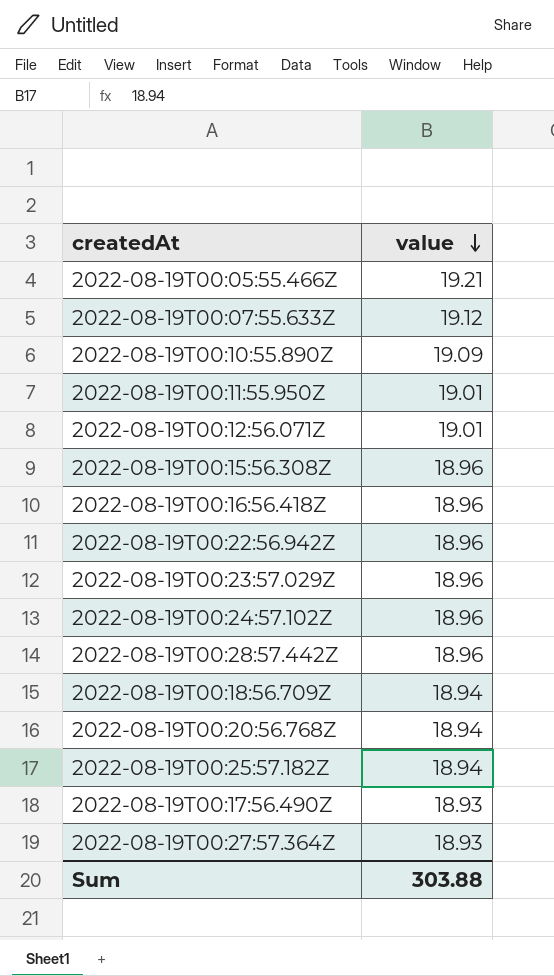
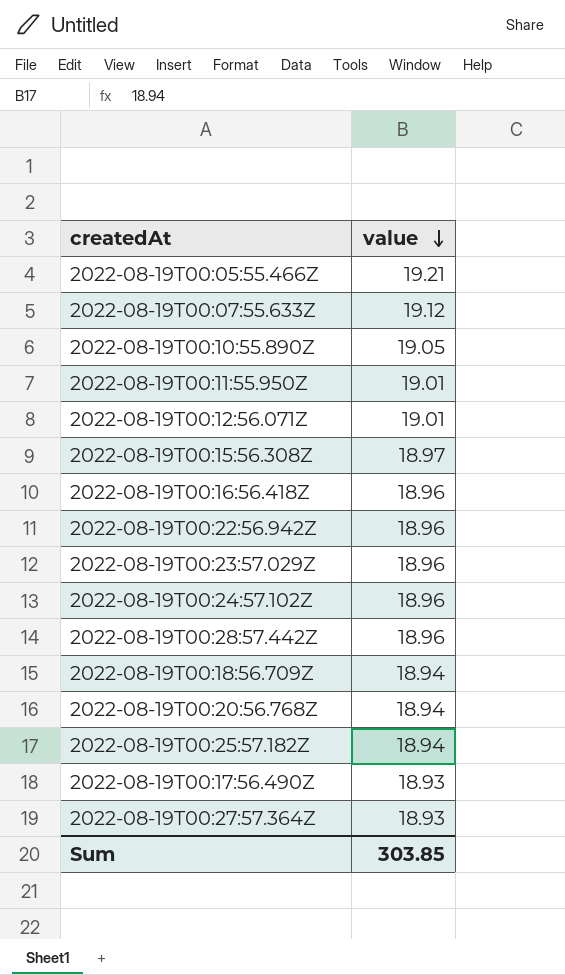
2022-08-19T00:10:55.890Z | value: 19.09 -> 19.05
2022-08-19T00:15:56.308Z | value: 18.96 -> 18.97
Sum | value: 303.88 -> 303.85

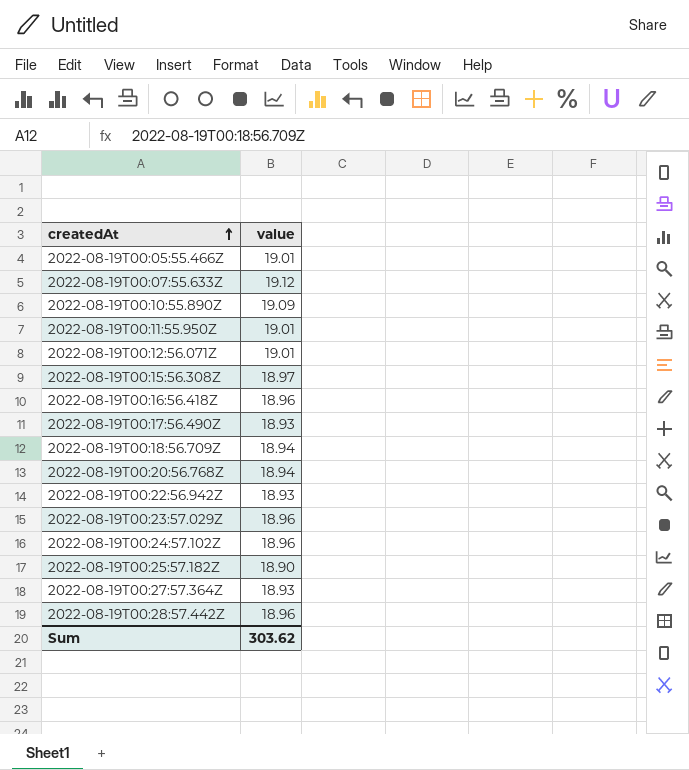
row order: value descending -> createdAt ascending
2022-08-19T00:05:55.466Z | value: 19.21 -> 19.01
2022-08-19T00:10:55.890Z | value: 19.05 -> 19.09
2022-08-19T00:22:56.942Z | value: 18.96 -> 18.93
2022-08-19T00:25:57.182Z | value: 18.94 -> 18.90
Sum | value: 303.85 -> 303.62

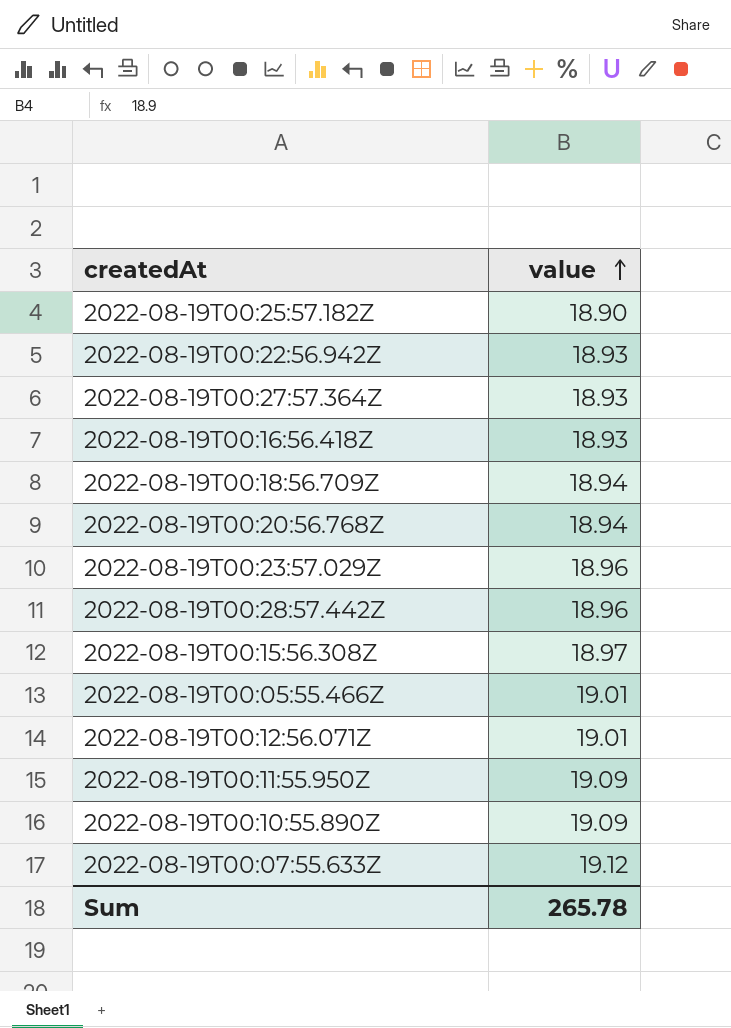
row order: createdAt ascending -> value ascending
row 2022-08-19T00:17:56.490Z: 18.93 -> none
row 2022-08-19T00:24:57.102Z: 18.96 -> none
2022-08-19T00:16:56.418Z | value: 18.96 -> 18.93
2022-08-19T00:11:55.950Z | value: 19.01 -> 19.09
Sum | value: 303.62 -> 265.78

